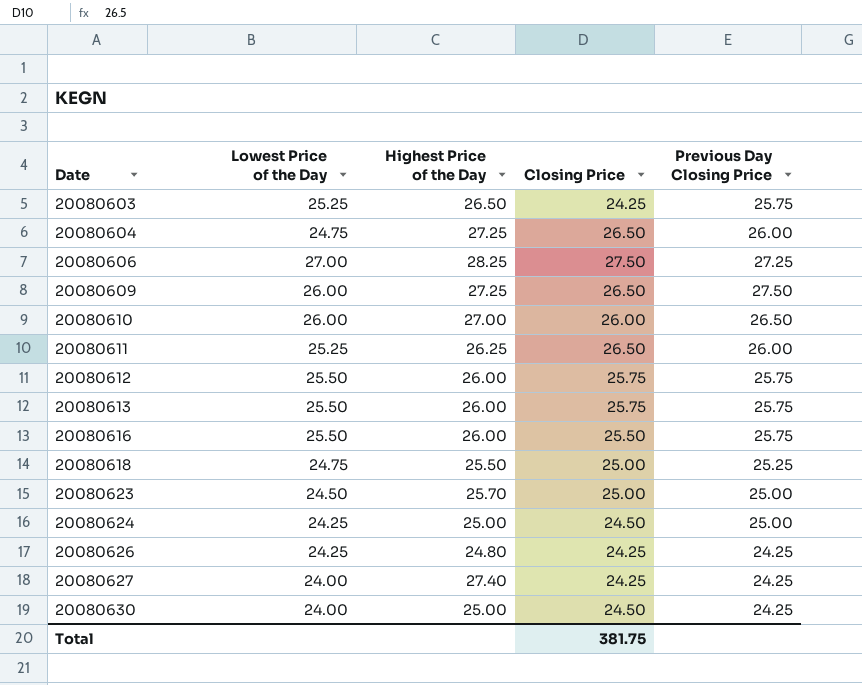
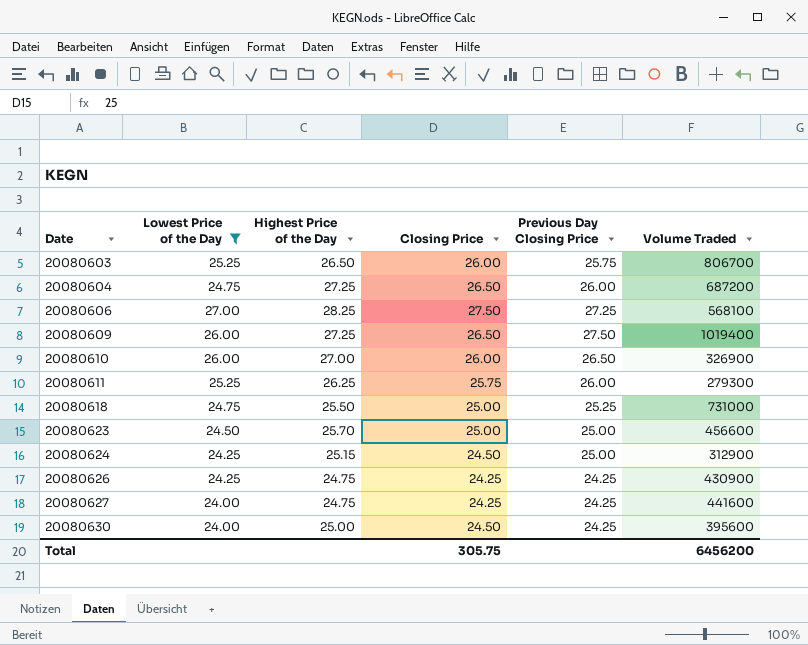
filter: none -> Lowest Price of the Day != 25.50
column Volume Traded | position: none -> 6
20080603 | Closing Price: 24.25 -> 26.00
20080611 | Closing Price: 26.50 -> 25.75
20080624 | Highest Price of the Day: 25.00 -> 25.15
20080626 | Highest Price of the Day: 24.80 -> 24.75
20080627 | Highest Price of the Day: 27.40 -> 24.75
Total | Closing Price: 381.75 -> 305.75

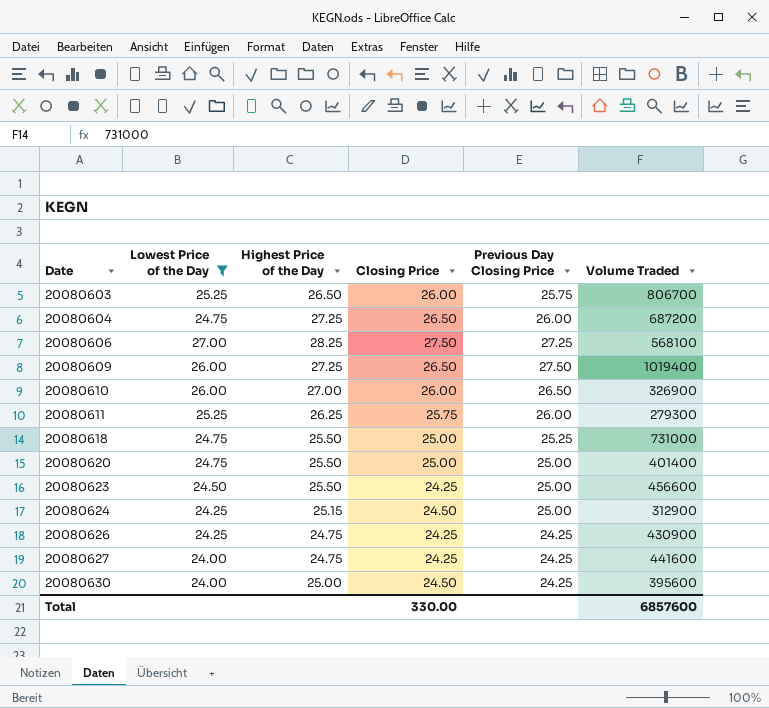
row 20080620: none -> 24.75 | 25.50 | 25.00 | 25.00 | 401400
20080623 | Highest Price of the Day: 25.70 -> 25.50
20080623 | Closing Price: 25.00 -> 24.25
Total | Closing Price: 305.75 -> 330.00
Total | Volume Traded: 6456200 -> 6857600

